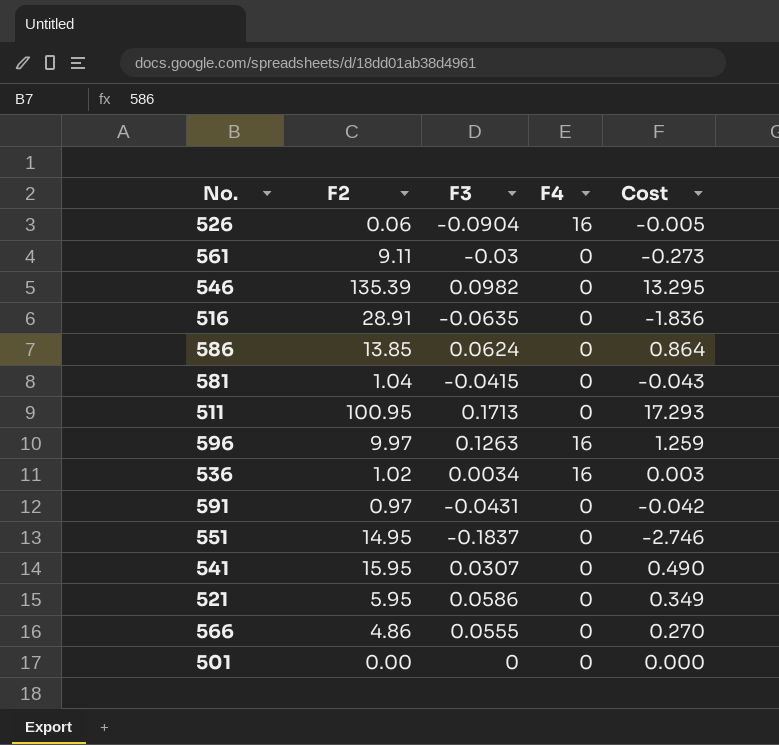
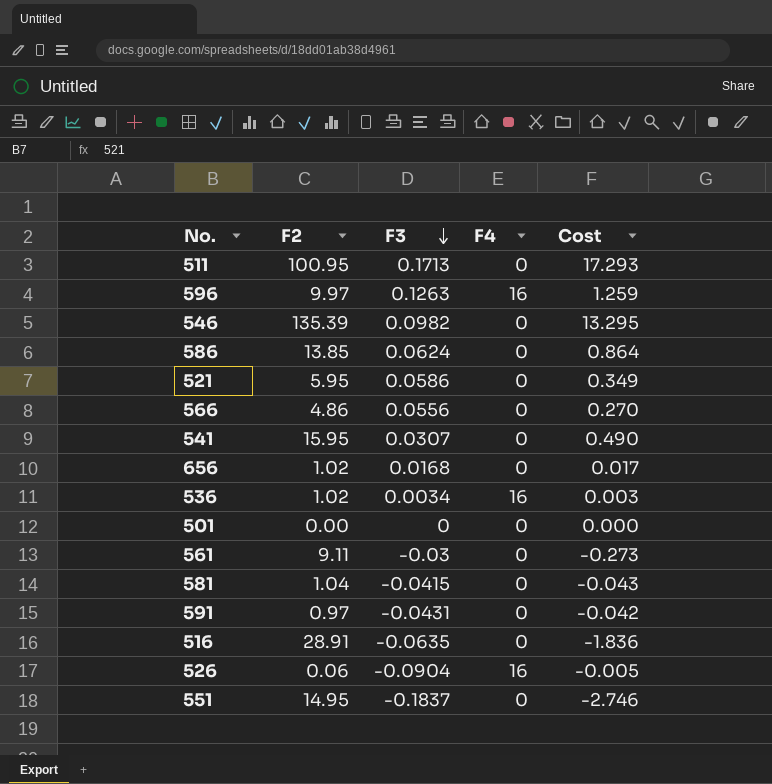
row order: none -> F3 descending
566 | F3: 0.0555 -> 0.0556
row 656: none -> 1.02 | 0.0168 | 0 | 0.017

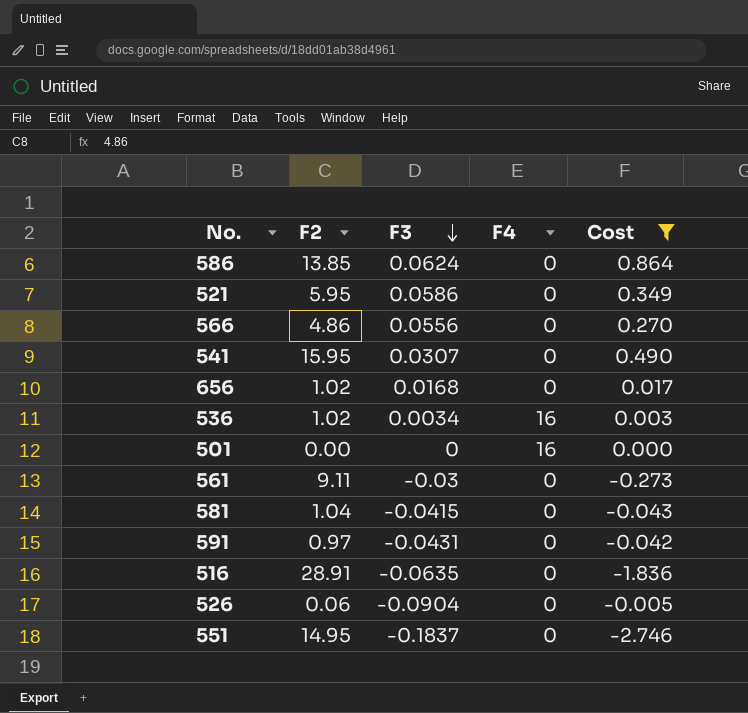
filter: none -> Cost <= 0.864
501 | F4: 0 -> 16
526 | F4: 16 -> 0

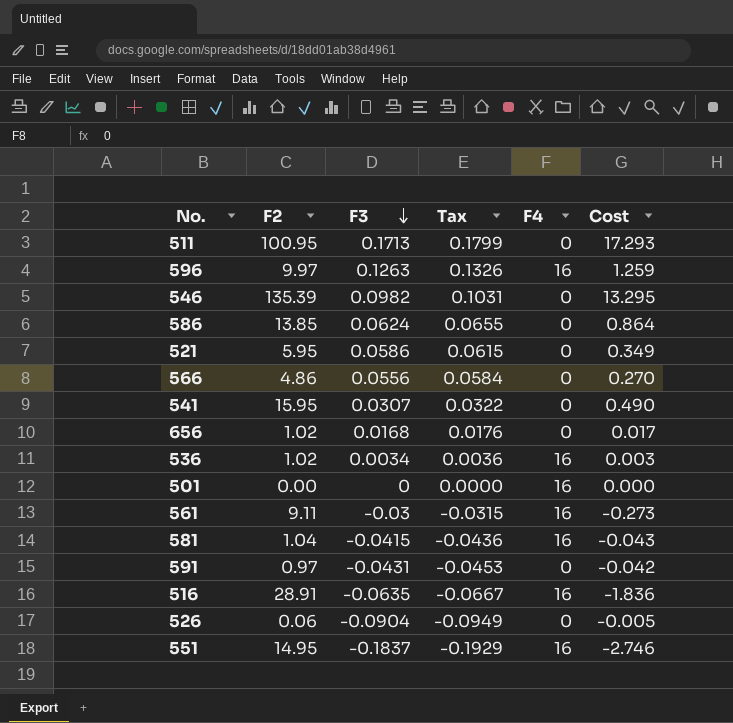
filter: Cost <= 0.864 -> none
column Tax | formula: none -> [F3] * 1.05
561 | F4: 0 -> 16
581 | F4: 0 -> 16
516 | F4: 0 -> 16
551 | F4: 0 -> 16

